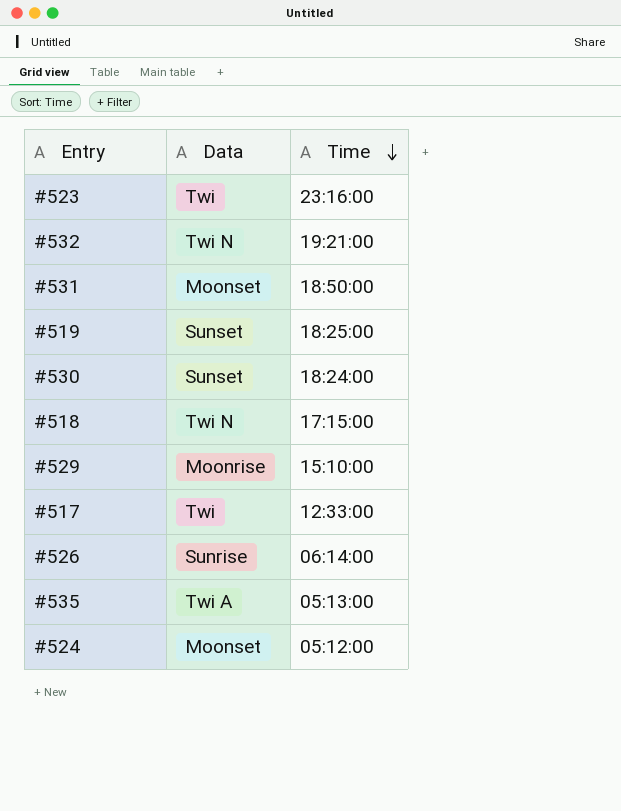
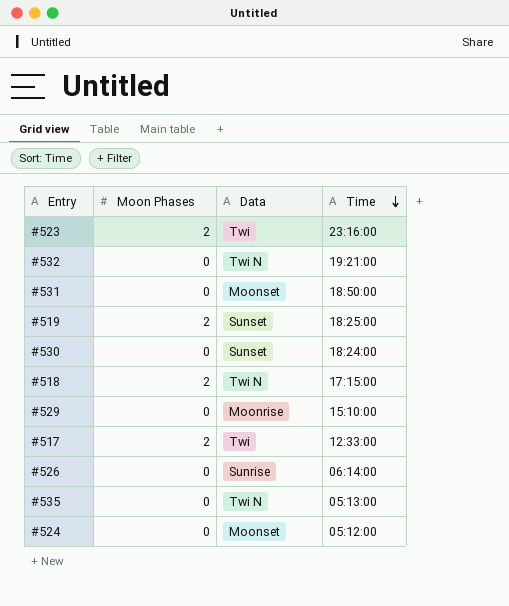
column Moon Phases | position: none -> 2
#535 | Data: Twi A -> Twi N

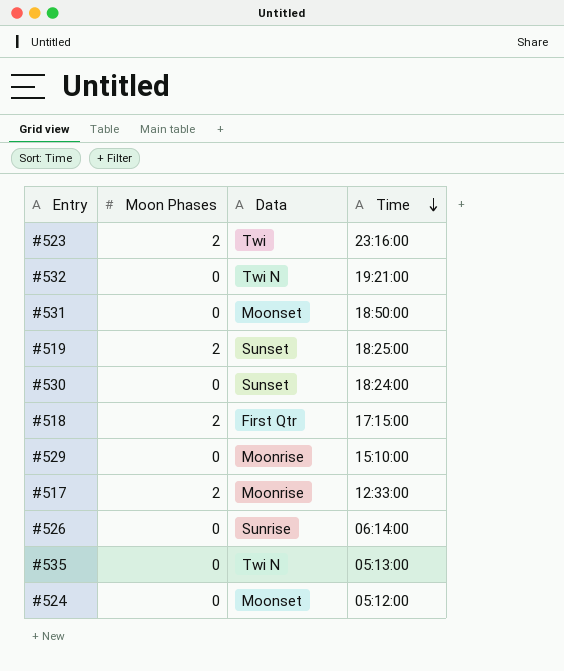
#518 | Data: Twi N -> First Qtr
#517 | Data: Twi -> Moonrise

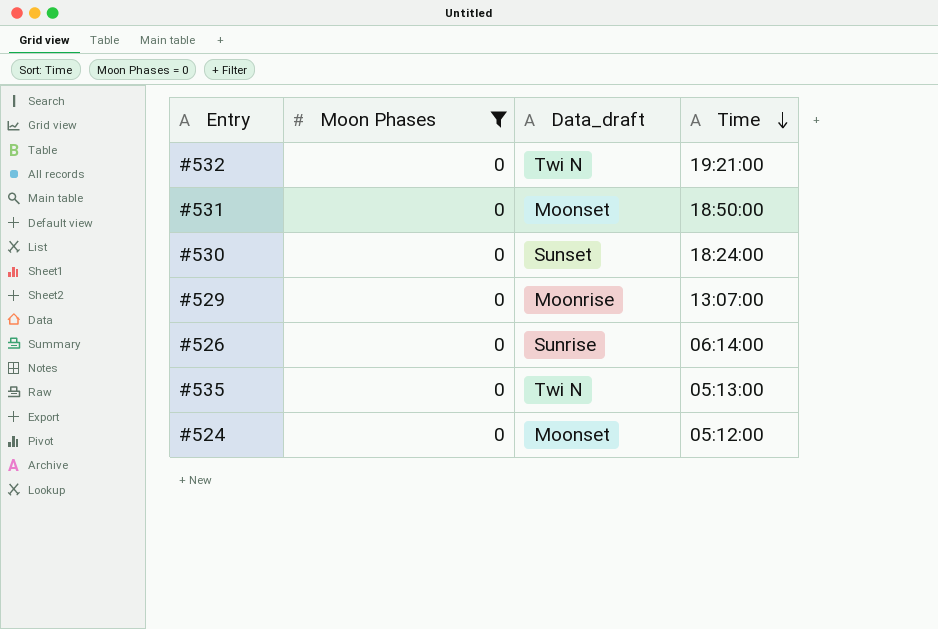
filter: none -> Moon Phases = 0
column name: Data -> Data_draft
#529 | Time: 15:10:00 -> 13:07:00

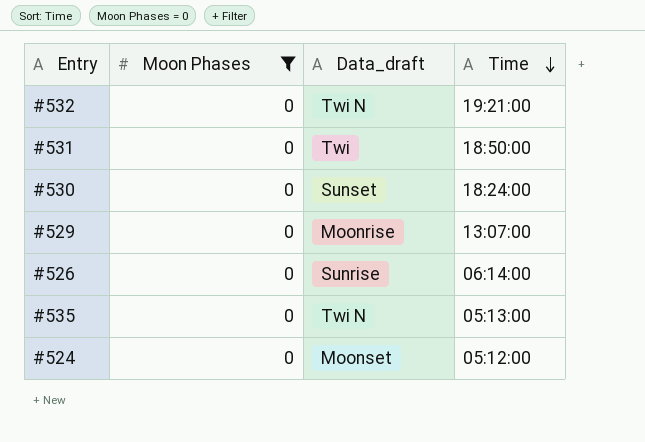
#531 | Data_draft: Moonset -> Twi

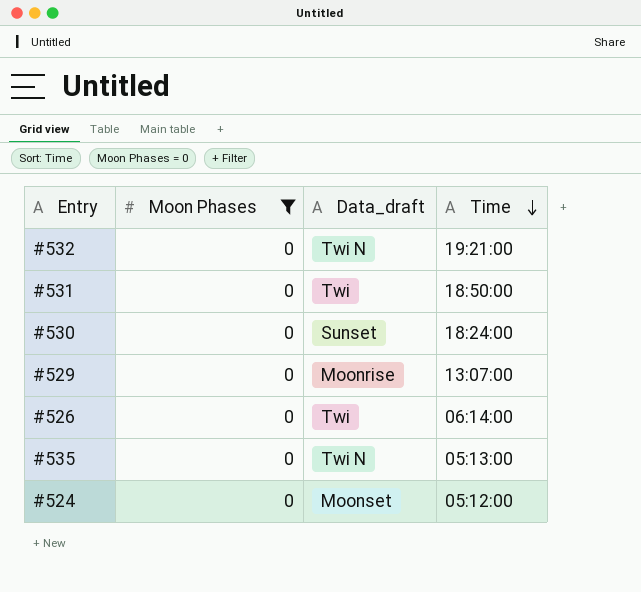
#526 | Data_draft: Sunrise -> Twi

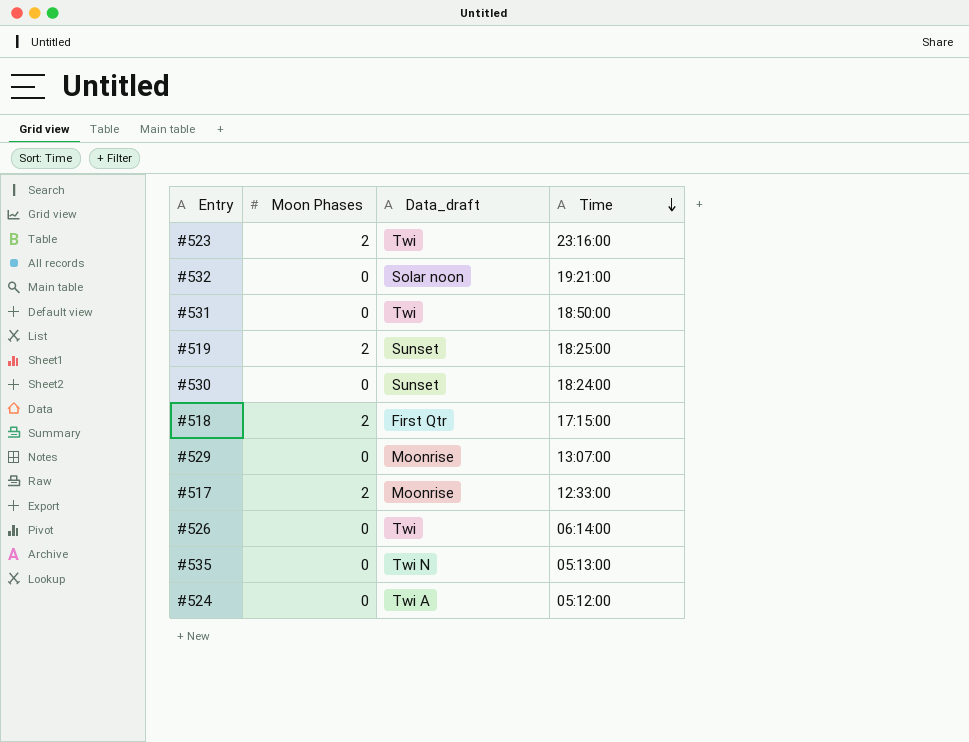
filter: Moon Phases = 0 -> none
#532 | Data_draft: Twi N -> Solar noon
#524 | Data_draft: Moonset -> Twi A

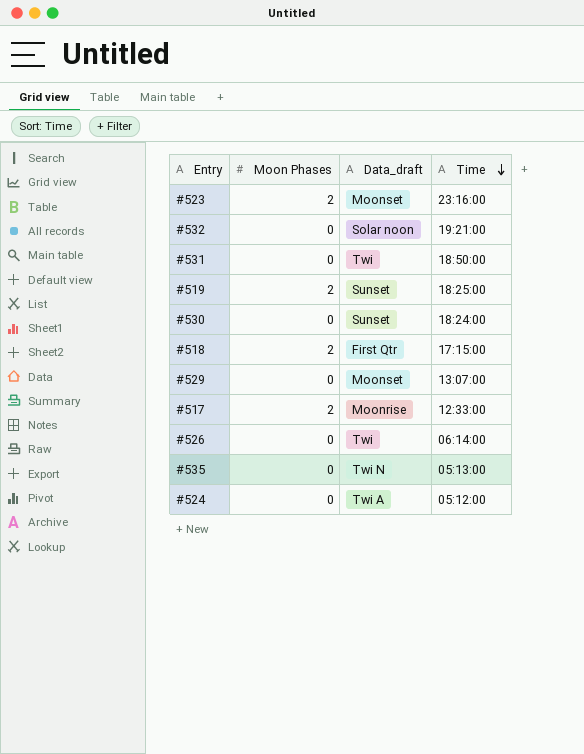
#523 | Data_draft: Twi -> Moonset
#529 | Data_draft: Moonrise -> Moonset

